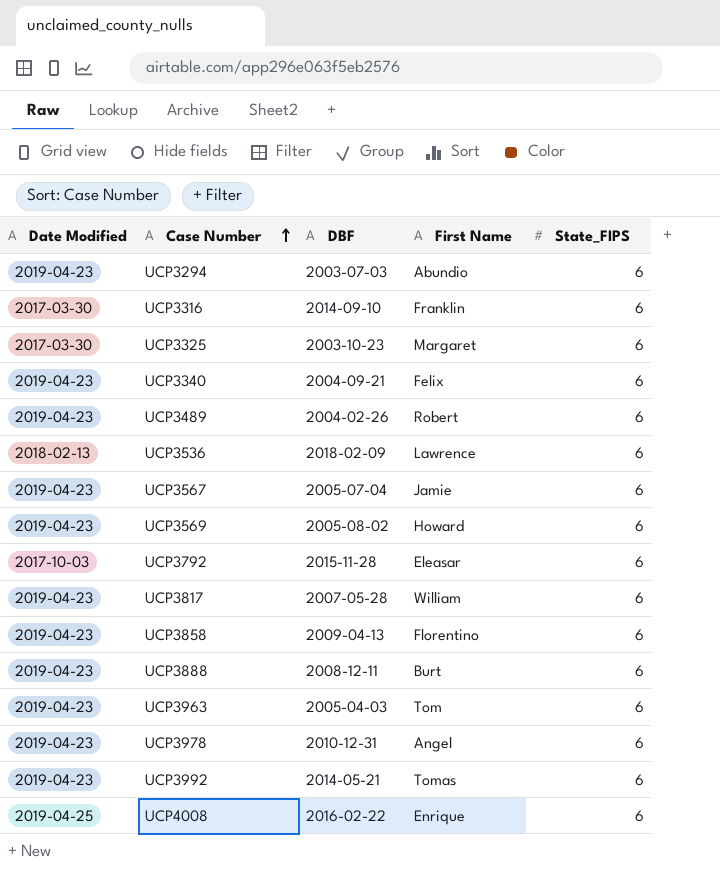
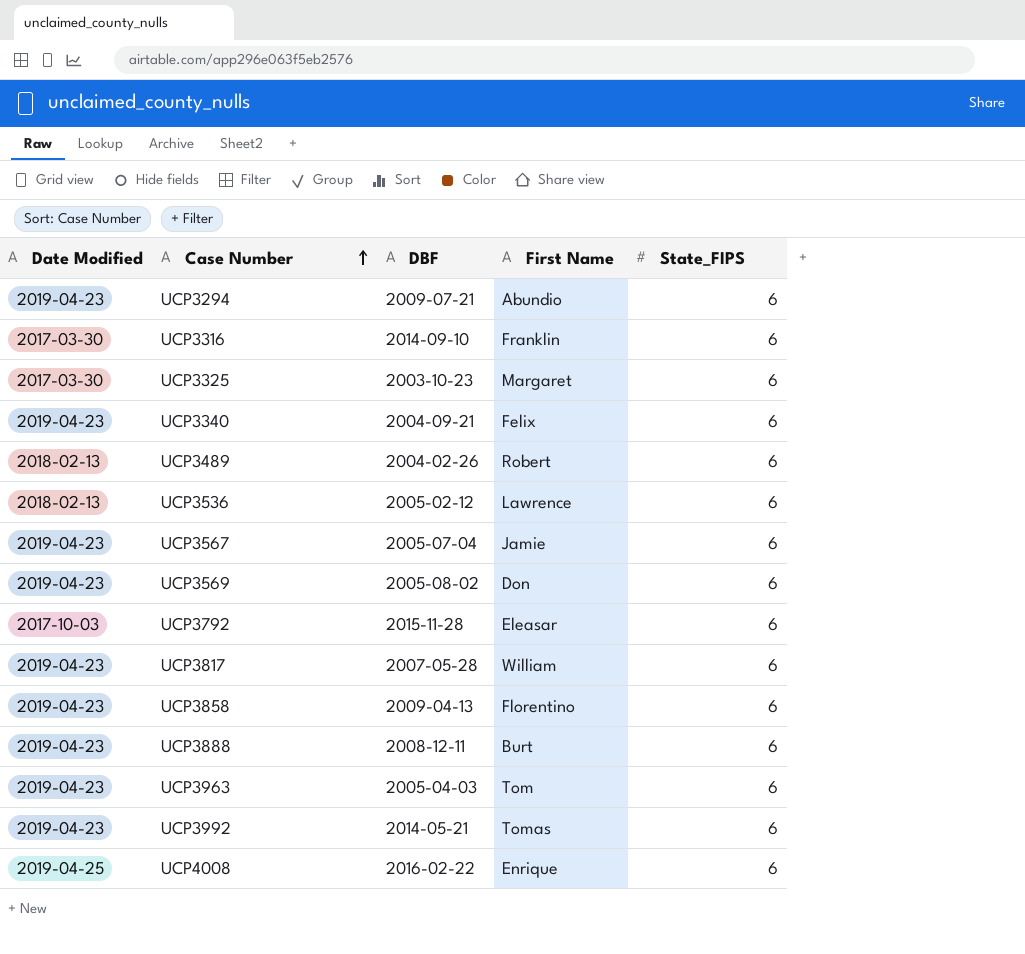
row UCP3978: 2019-04-23 | 2010-12-31 | Angel | 6 -> none
UCP3294 | DBF: 2003-07-03 -> 2009-07-21
UCP3489 | Date Modified: 2019-04-23 -> 2018-02-13
UCP3536 | DBF: 2018-02-09 -> 2005-02-12
UCP3569 | First Name: Howard -> Don

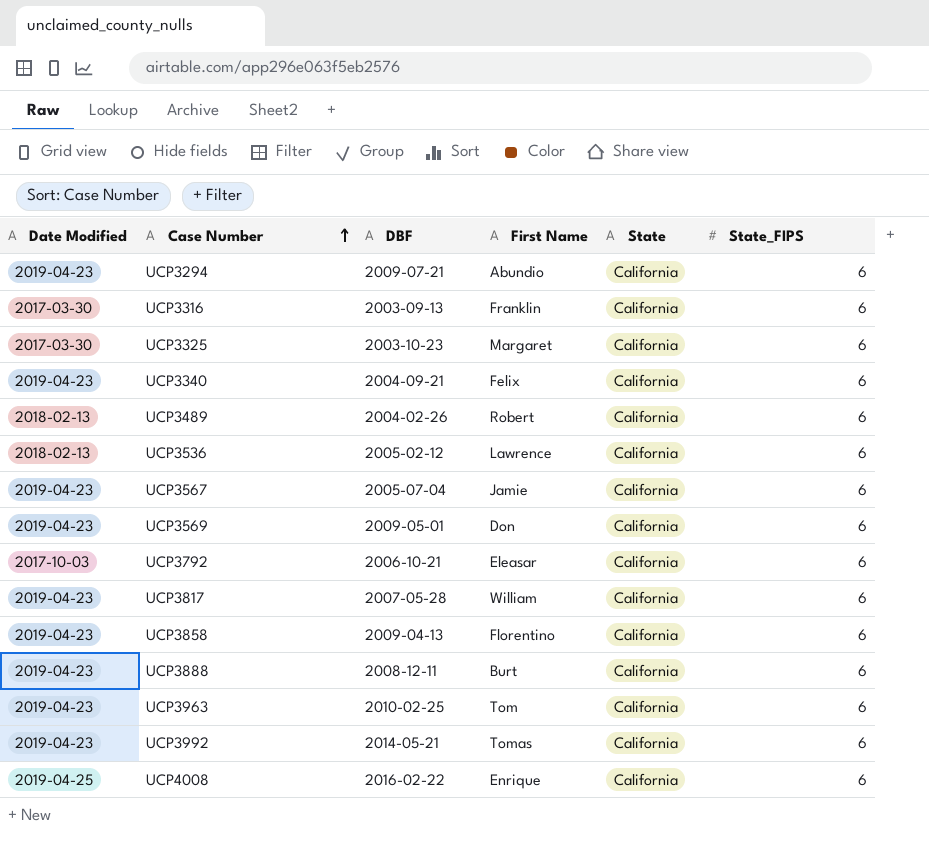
column State | position: none -> 5
UCP3316 | DBF: 2014-09-10 -> 2003-09-13
UCP3569 | DBF: 2005-08-02 -> 2009-05-01
UCP3792 | DBF: 2015-11-28 -> 2006-10-21
UCP3963 | DBF: 2005-04-03 -> 2010-02-25

